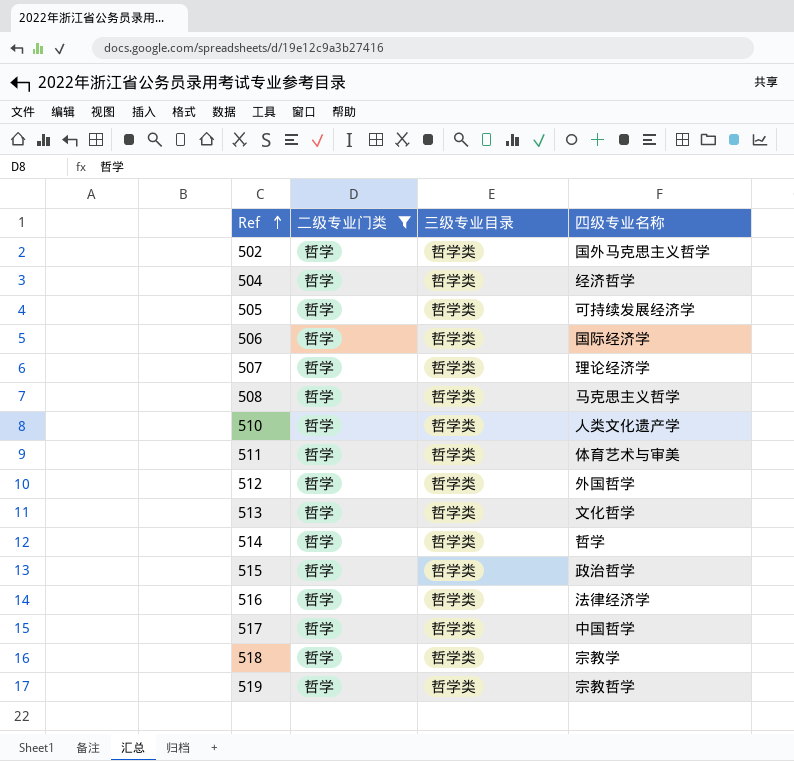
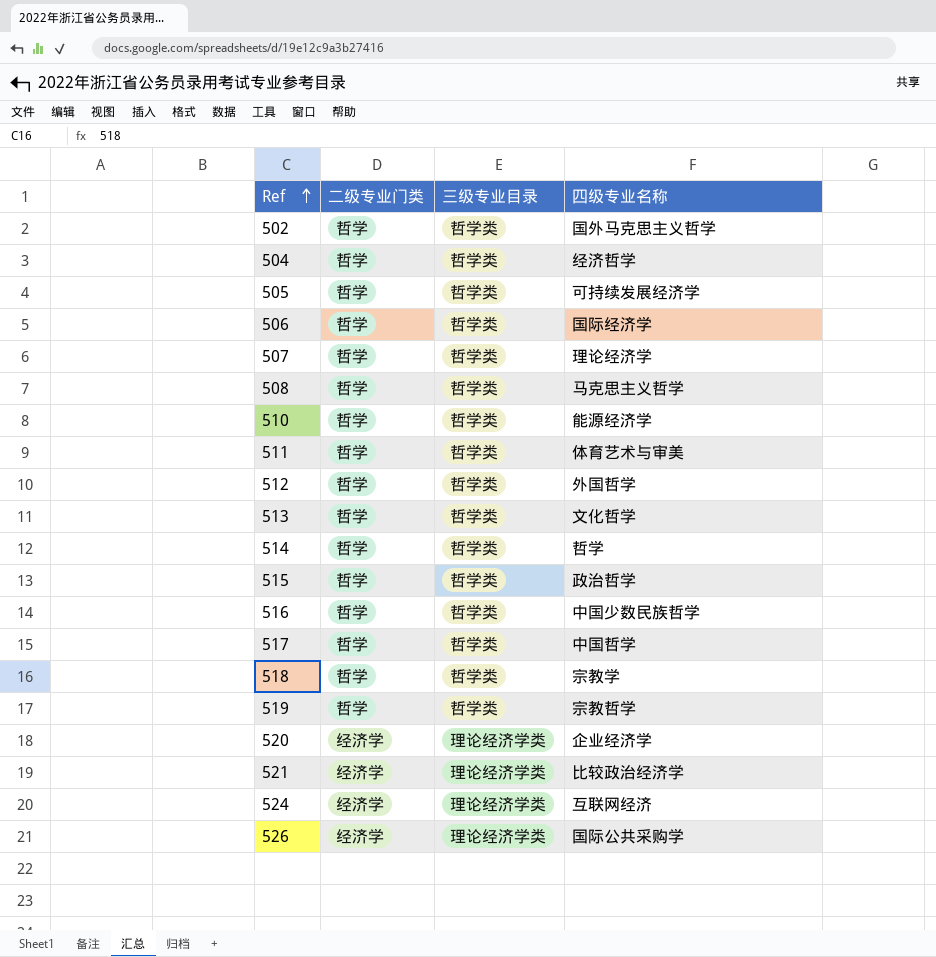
filter: 二级专业门类 = 哲学 -> none
510 | 四级专业名称: 人类文化遗产学 -> 能源经济学
516 | 四级专业名称: 法律经济学 -> 中国少数民族哲学

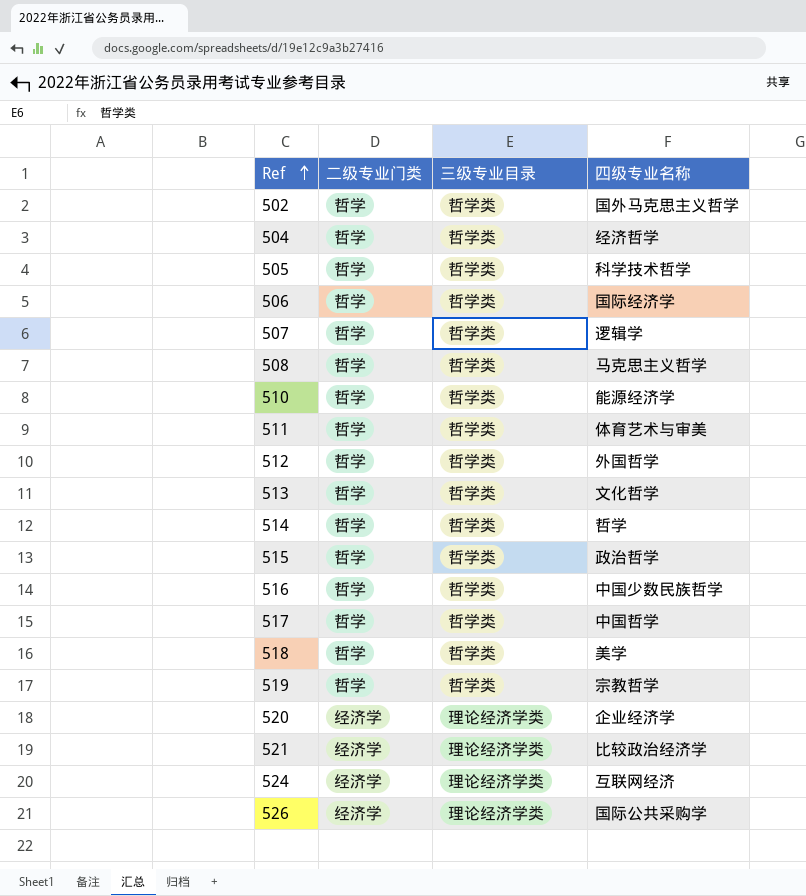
505 | 四级专业名称: 可持续发展经济学 -> 科学技术哲学
507 | 四级专业名称: 理论经济学 -> 逻辑学
518 | 四级专业名称: 宗教学 -> 美学

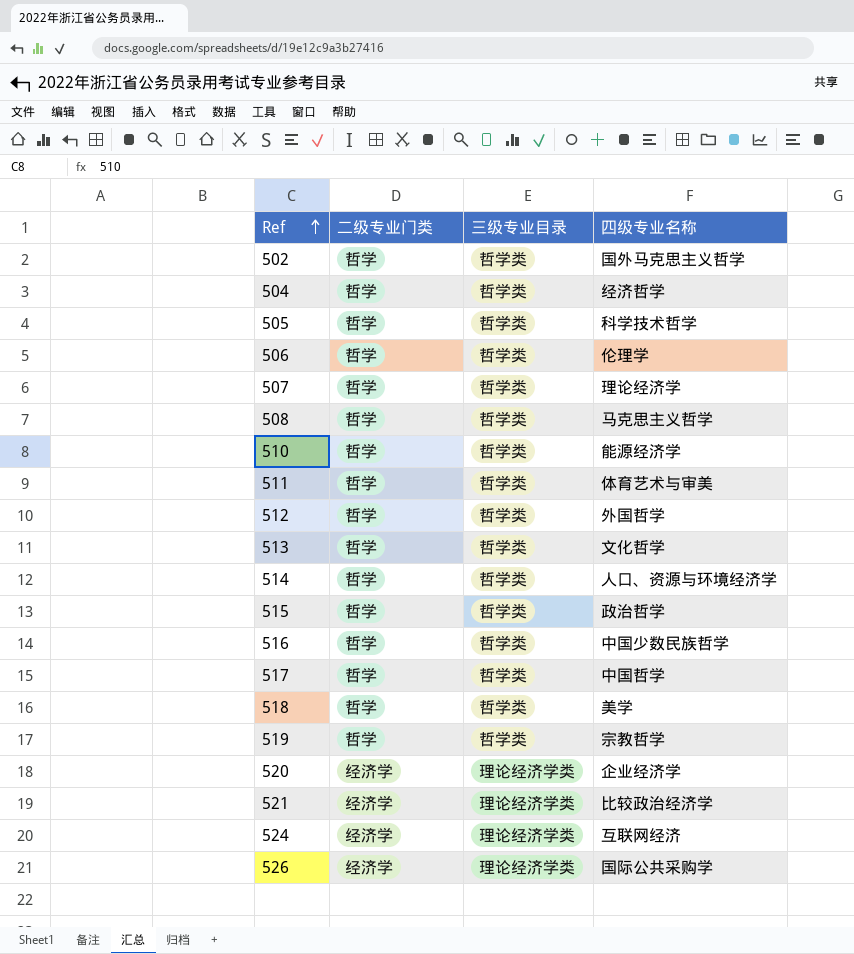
506 | 四级专业名称: 国际经济学 -> 伦理学
507 | 四级专业名称: 逻辑学 -> 理论经济学
514 | 四级专业名称: 哲学 -> 人口、资源与环境经济学

